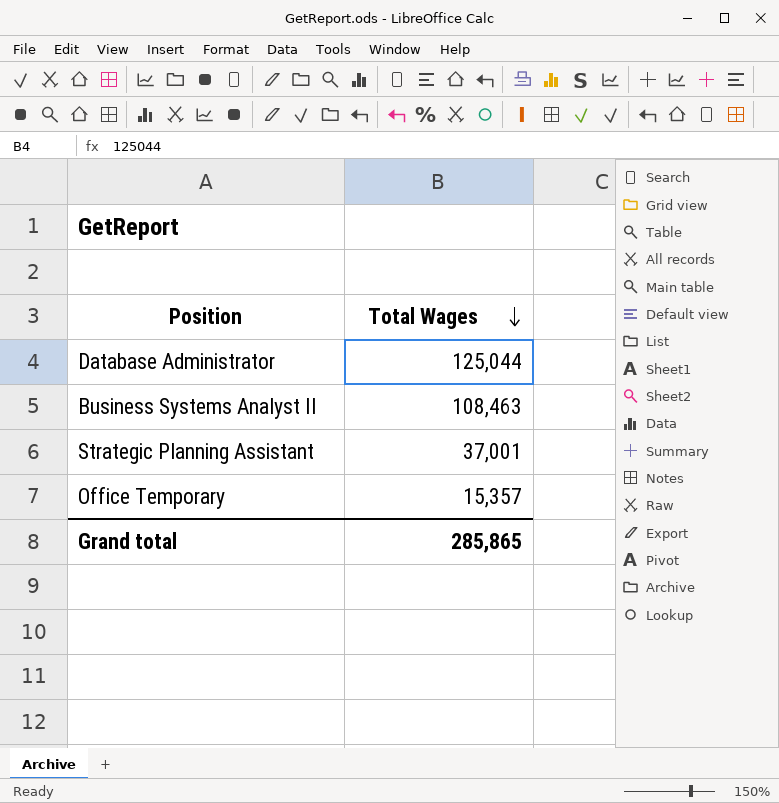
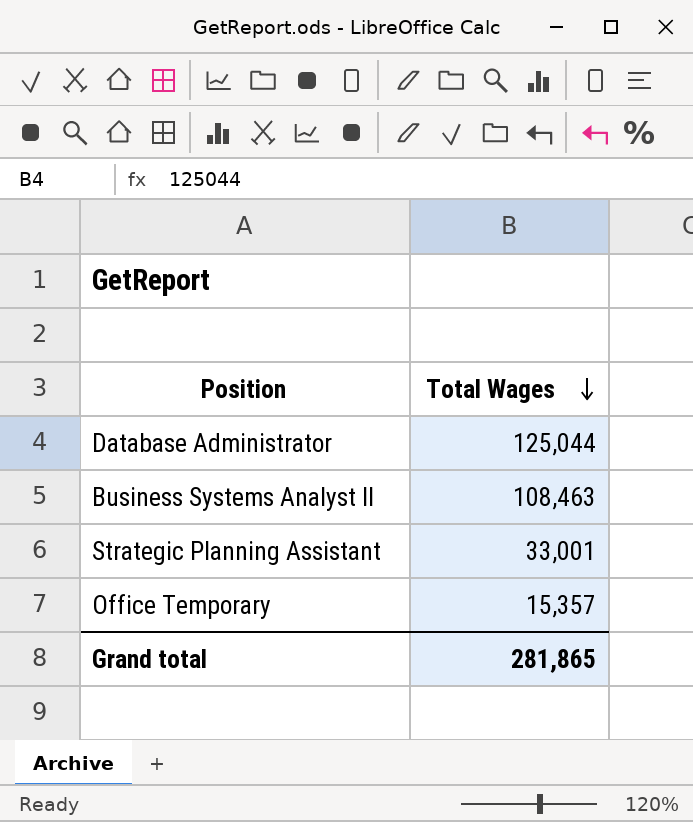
Strategic Planning Assistant | Total Wages: 37,001 -> 33,001
Grand total | Total Wages: 285,865 -> 281,865

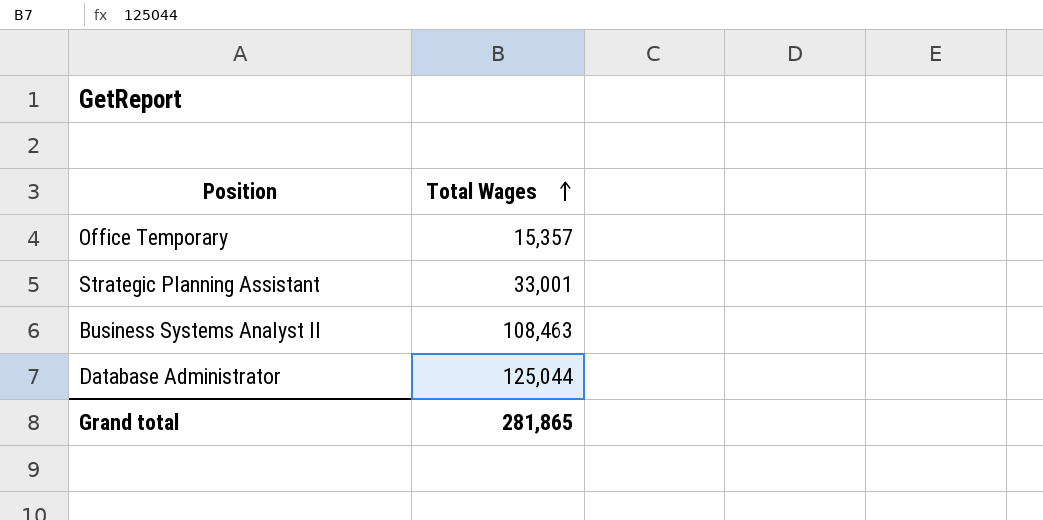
row order: Total Wages descending -> Total Wages ascending

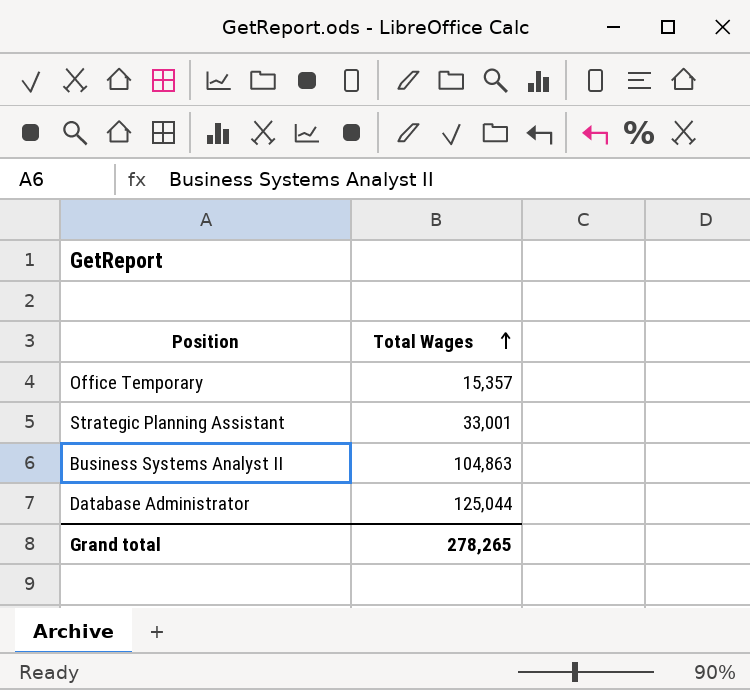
Business Systems Analyst II | Total Wages: 108,463 -> 104,863
Grand total | Total Wages: 281,865 -> 278,265

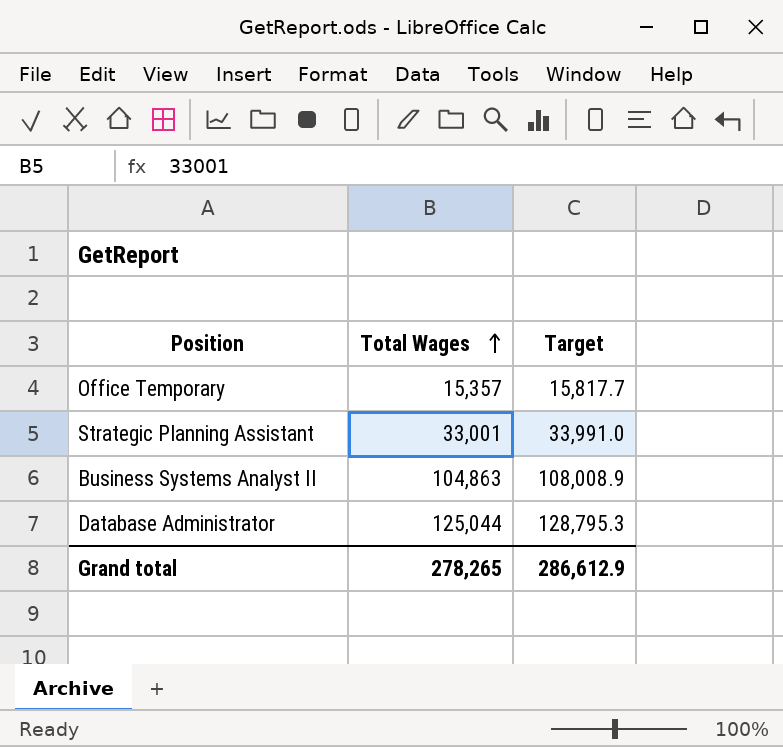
column Target | formula: none -> [Total Wages] * 1.03

